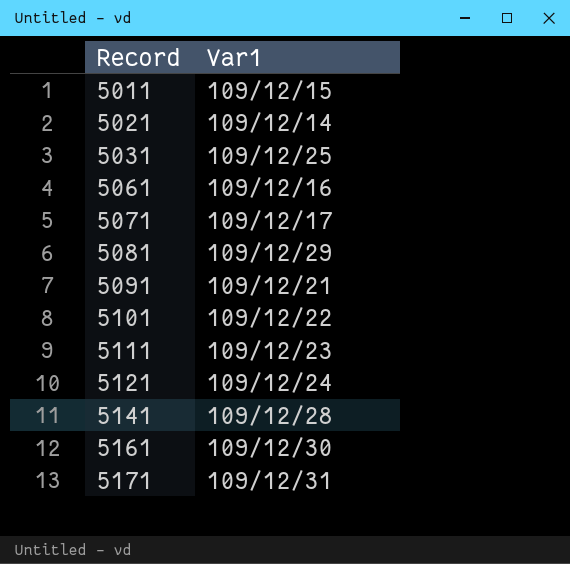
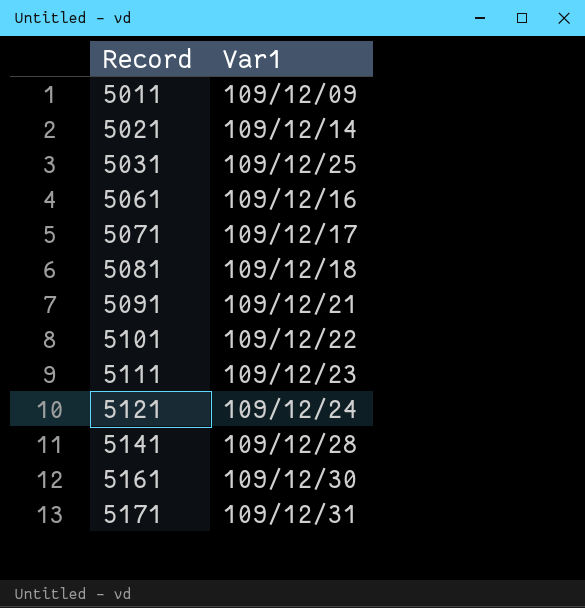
5011 | Var1: 109/12/15 -> 109/12/09
5081 | Var1: 109/12/29 -> 109/12/18

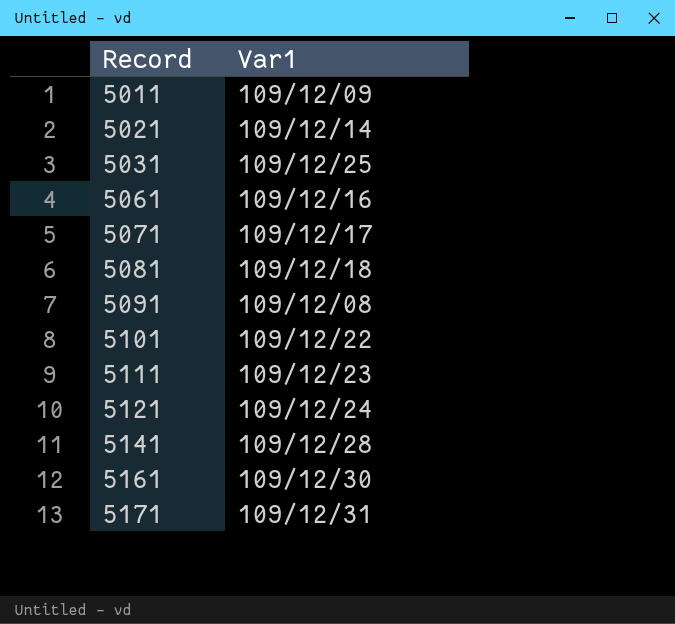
5091 | Var1: 109/12/21 -> 109/12/08

